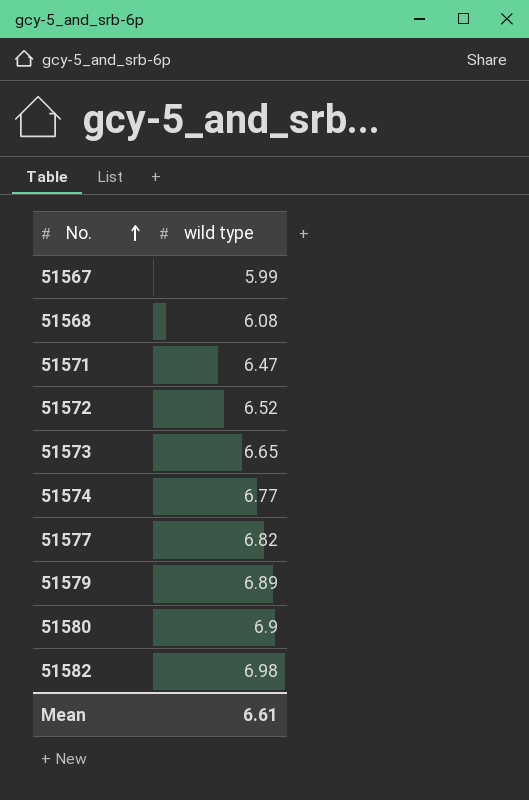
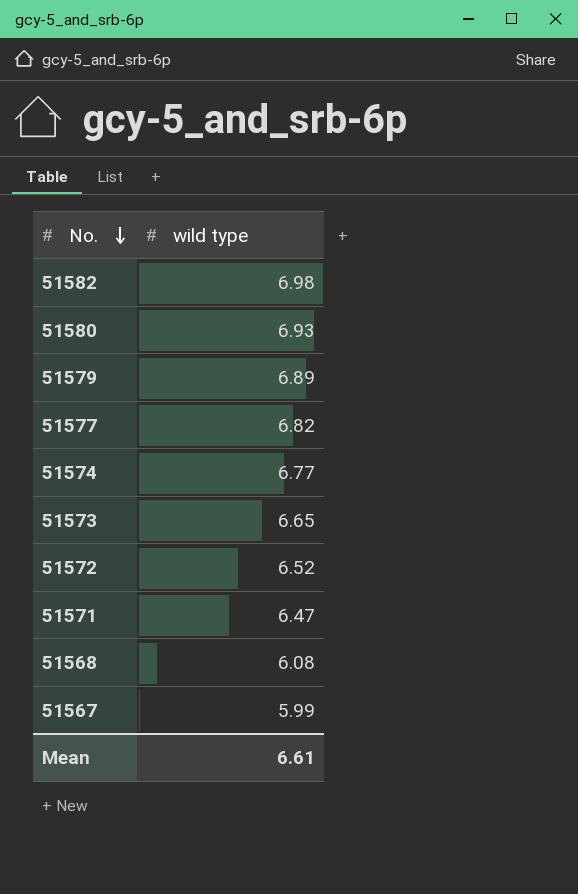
row order: No. ascending -> No. descending
51580 | wild type: 6.9 -> 6.93

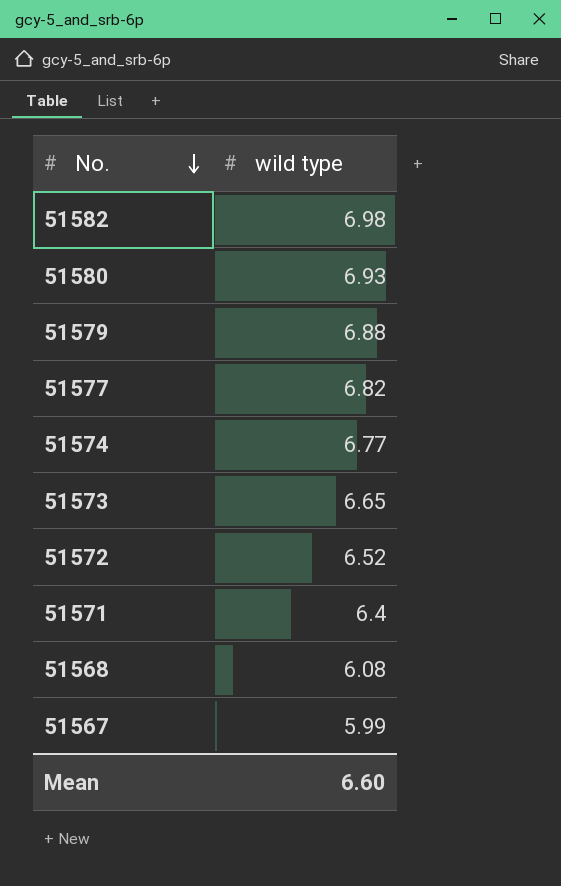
51579 | wild type: 6.89 -> 6.88
51571 | wild type: 6.47 -> 6.4
Mean | wild type: 6.61 -> 6.60

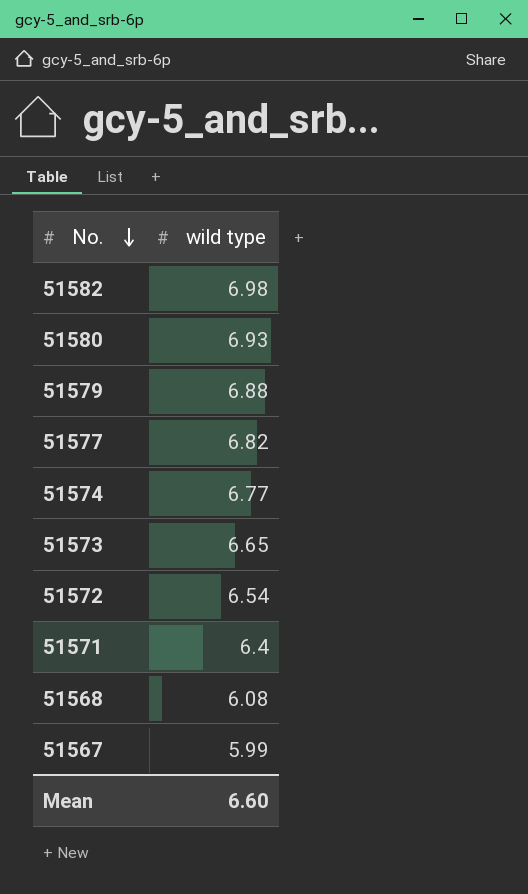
51572 | wild type: 6.52 -> 6.54

